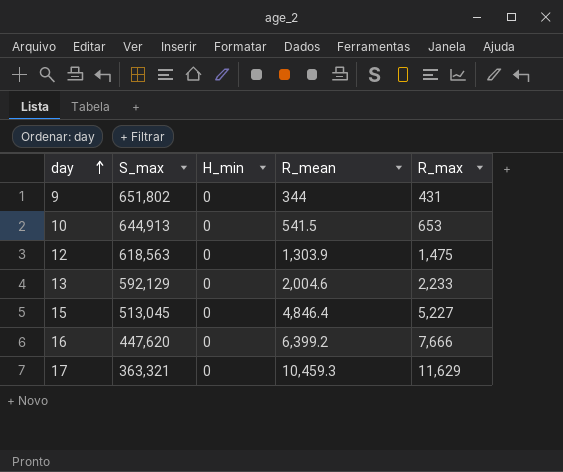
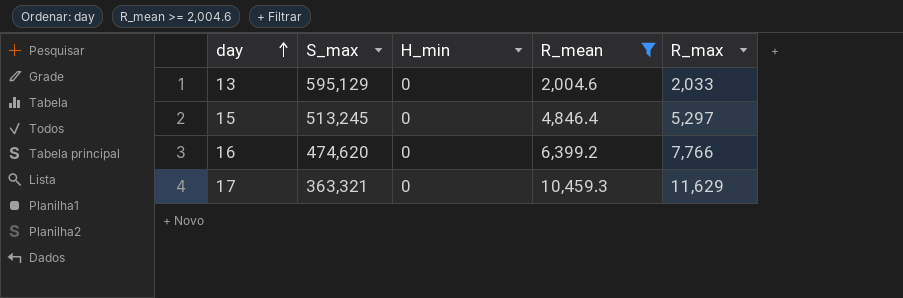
filter: none -> R_mean >= 2,004.6
13 | S_max: 592,129 -> 595,129
13 | R_max: 2,233 -> 2,033
15 | S_max: 513,045 -> 513,245
15 | R_max: 5,227 -> 5,297
16 | S_max: 447,620 -> 474,620
16 | R_max: 7,666 -> 7,766

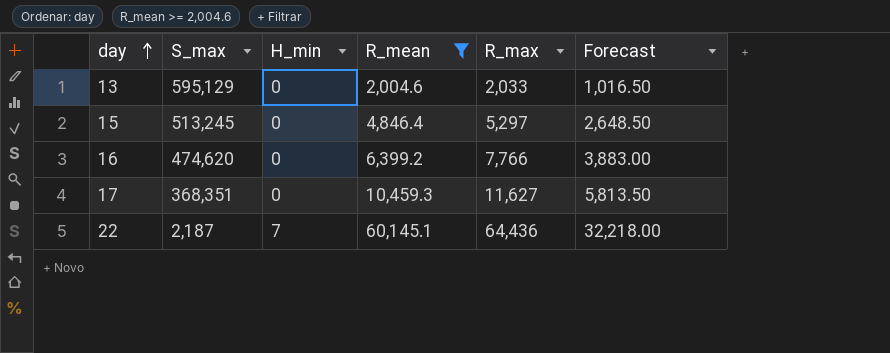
column Forecast | formula: none -> [R_max] * 0.5
17 | S_max: 363,321 -> 368,351
17 | R_max: 11,629 -> 11,627
row 22: none -> 2,187 | 7 | 60,145.1 | 64,436 | 32,218.00

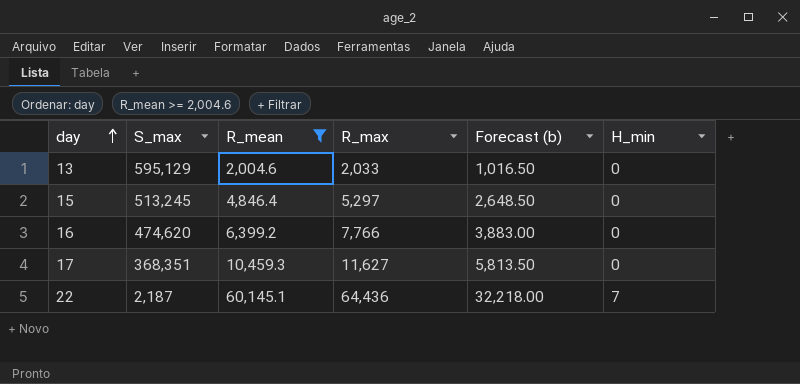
column name: Forecast -> Forecast (b)
column H_min | position: 3 -> 6

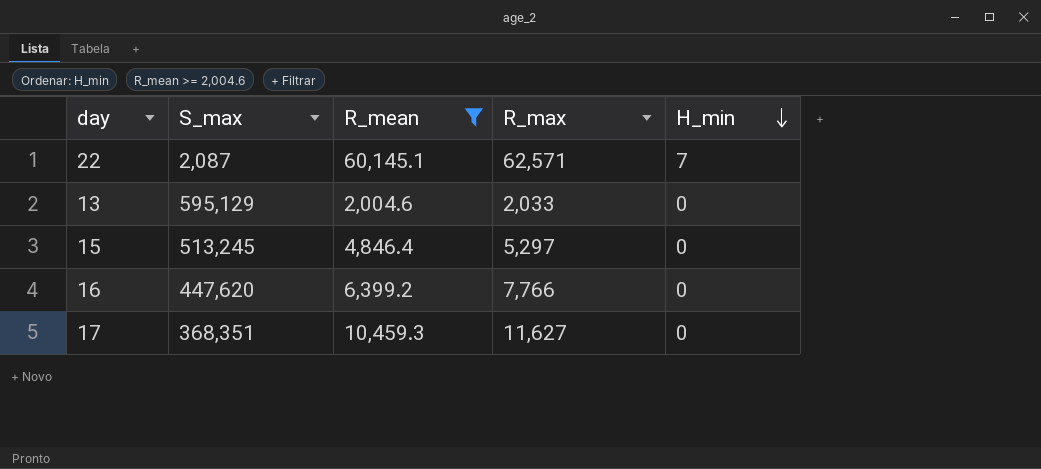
row order: day ascending -> H_min descending
column Forecast (b) | formula: [R_max] * 0.5 -> none
22 | S_max: 2,187 -> 2,087
22 | R_max: 64,436 -> 62,571
16 | S_max: 474,620 -> 447,620

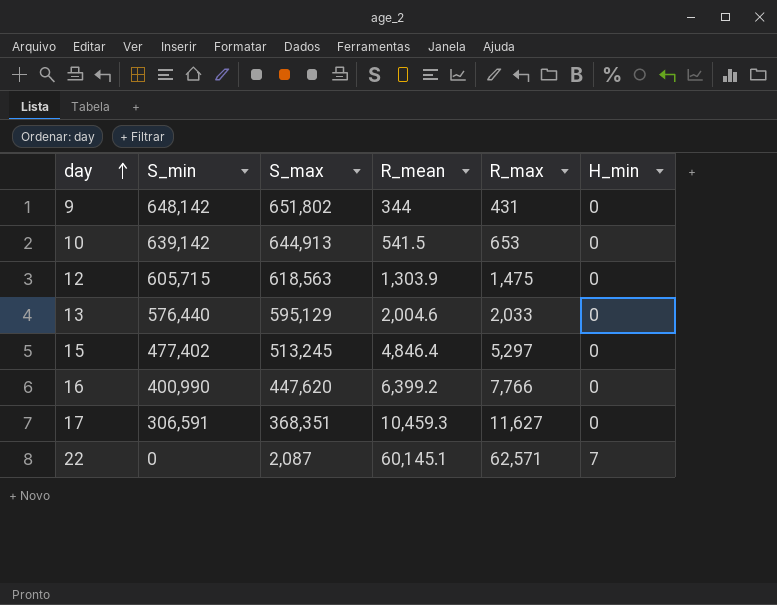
filter: R_mean >= 2,004.6 -> none
row order: H_min descending -> day ascending
column S_min | position: none -> 2

